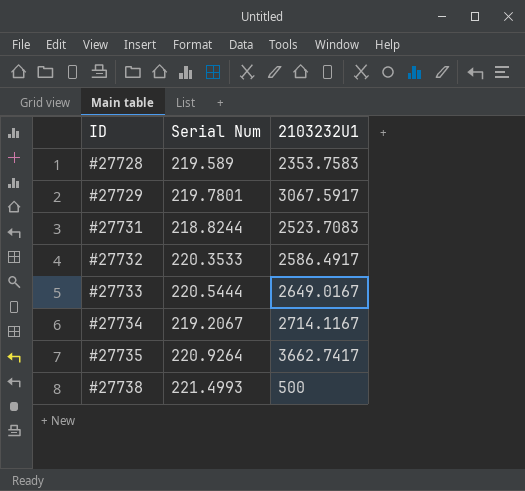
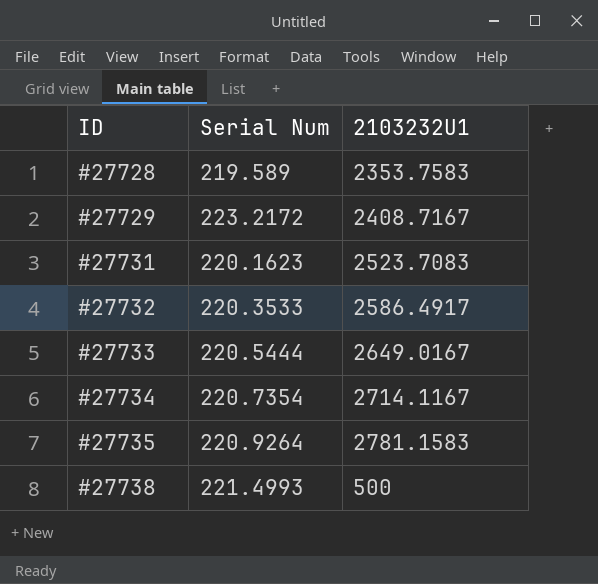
#27729 | Serial Num: 219.7801 -> 223.2172
#27729 | 2103232U1: 3067.5917 -> 2408.7167
#27731 | Serial Num: 218.8244 -> 220.1623
#27734 | Serial Num: 219.2067 -> 220.7354
#27735 | 2103232U1: 3662.7417 -> 2781.1583

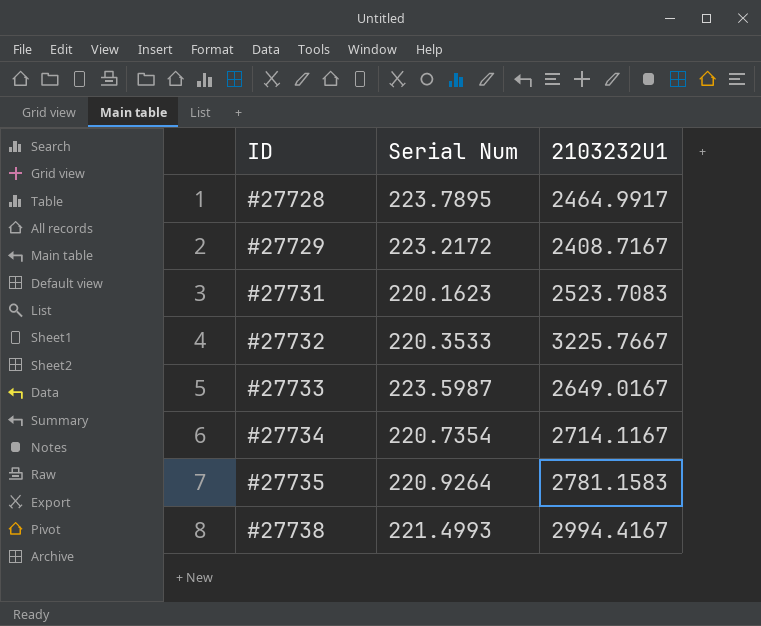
#27728 | Serial Num: 219.589 -> 223.7895
#27728 | 2103232U1: 2353.7583 -> 2464.9917
#27732 | 2103232U1: 2586.4917 -> 3225.7667
#27733 | Serial Num: 220.5444 -> 223.5987
#27738 | 2103232U1: 500 -> 2994.4167

